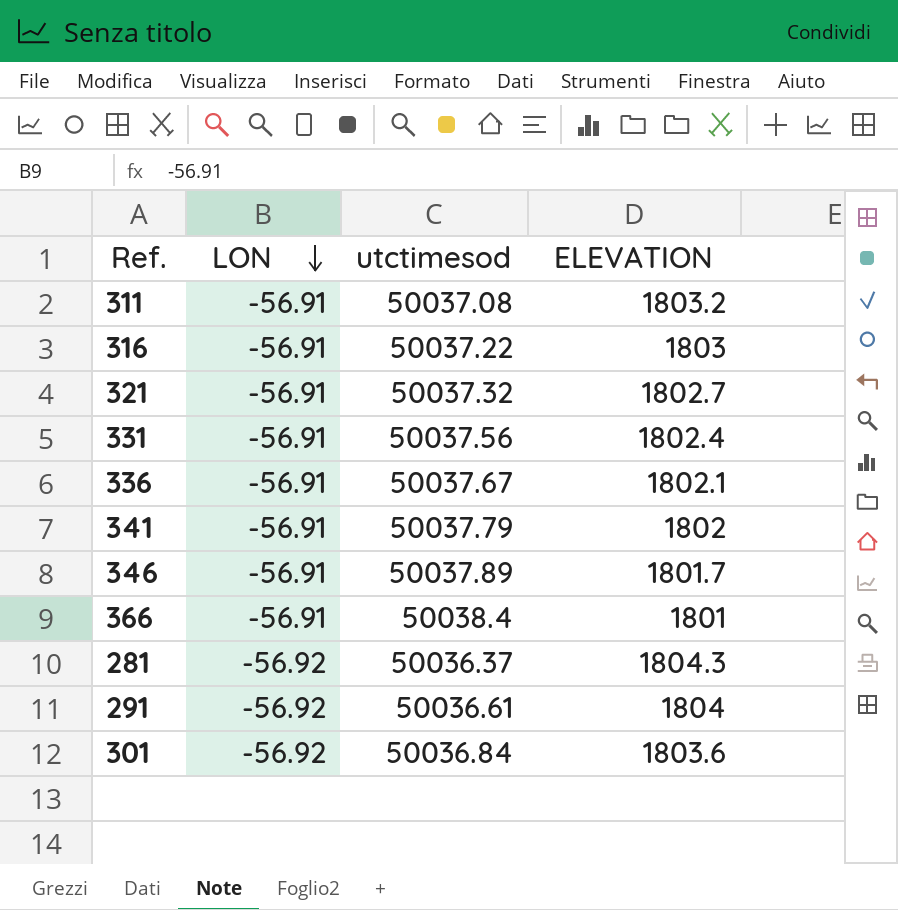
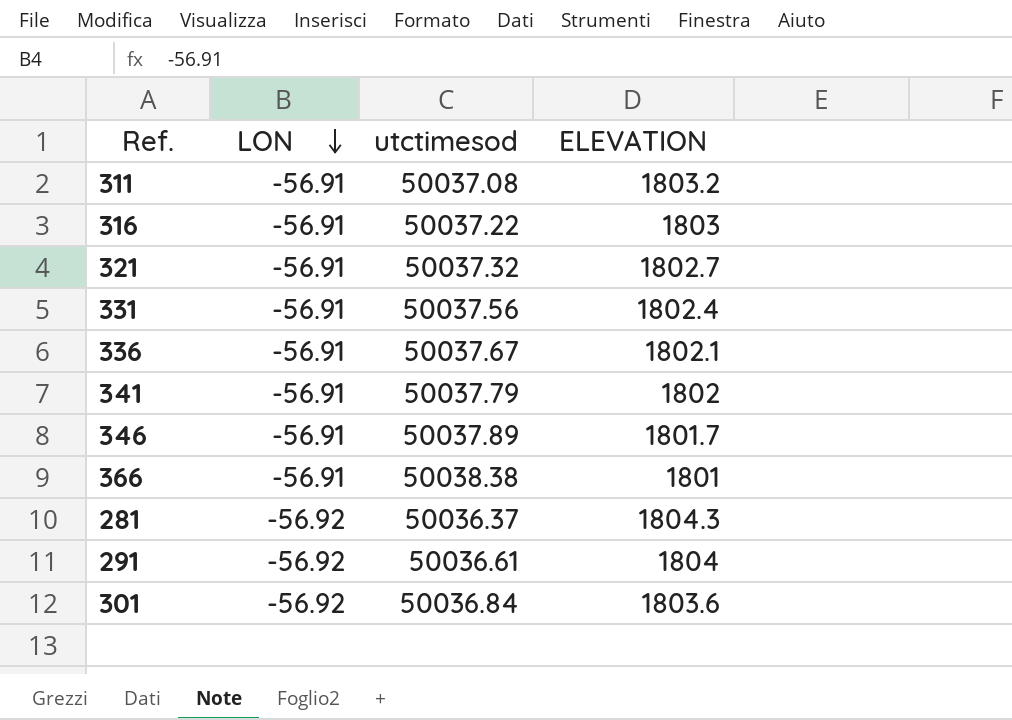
366 | utctimesod: 50038.4 -> 50038.38

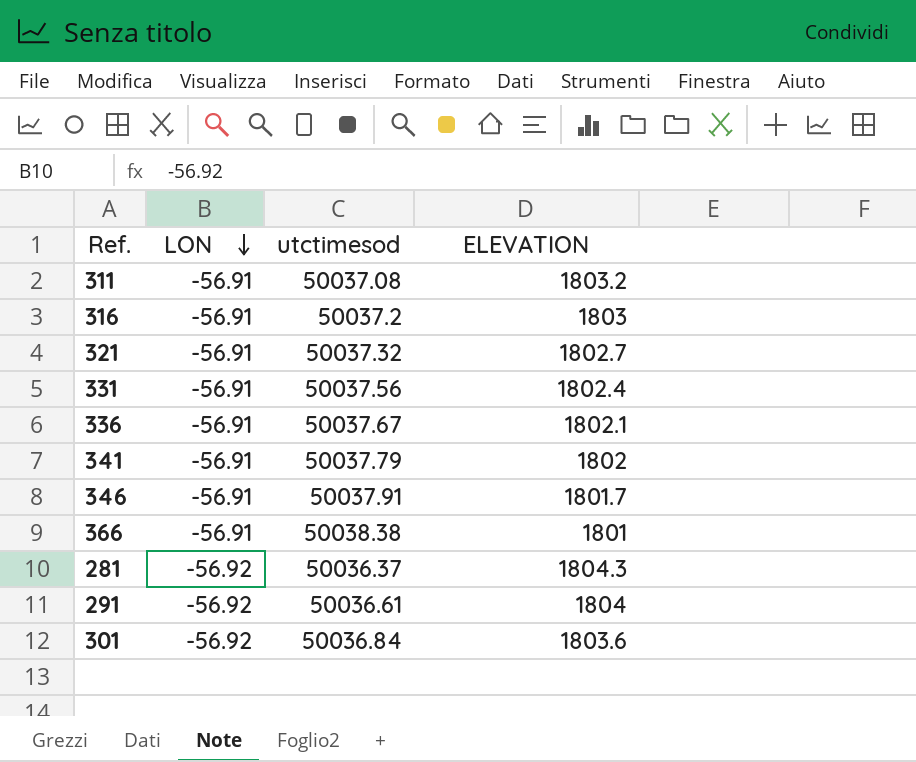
316 | utctimesod: 50037.22 -> 50037.2
346 | utctimesod: 50037.89 -> 50037.91

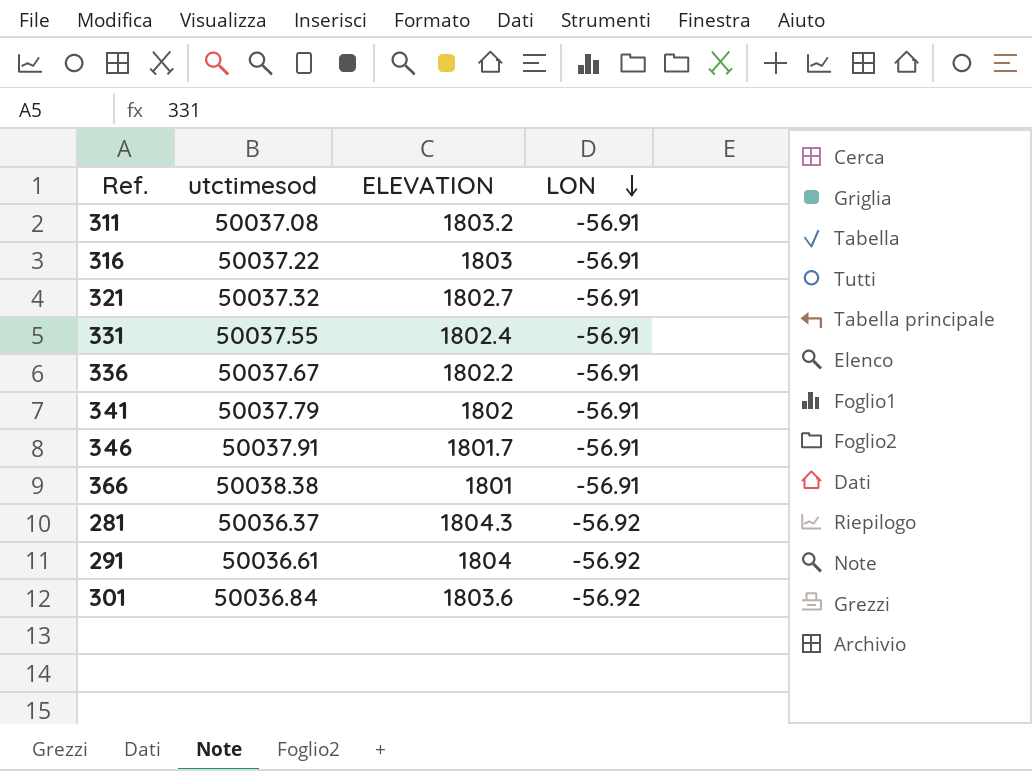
column LON | position: 2 -> 4
316 | utctimesod: 50037.2 -> 50037.22
331 | utctimesod: 50037.56 -> 50037.55
336 | ELEVATION: 1802.1 -> 1802.2

